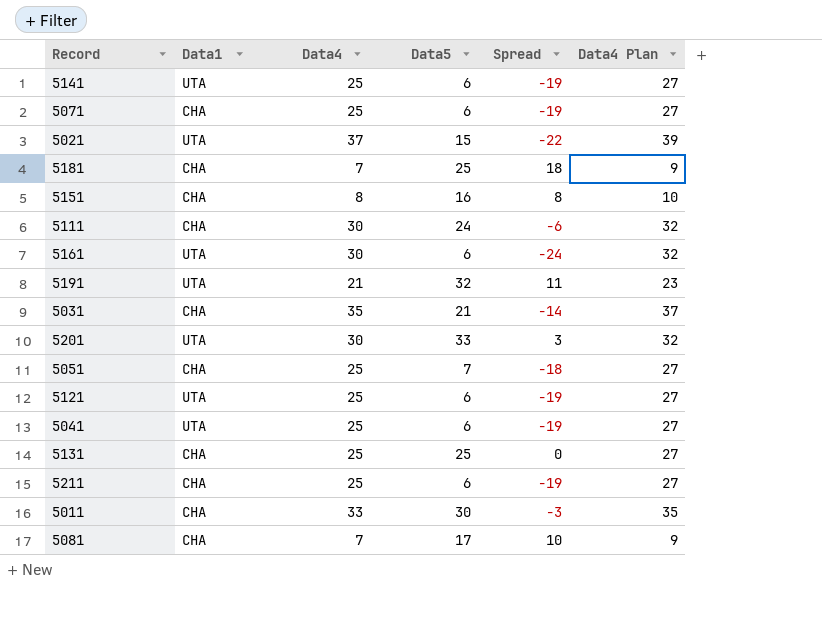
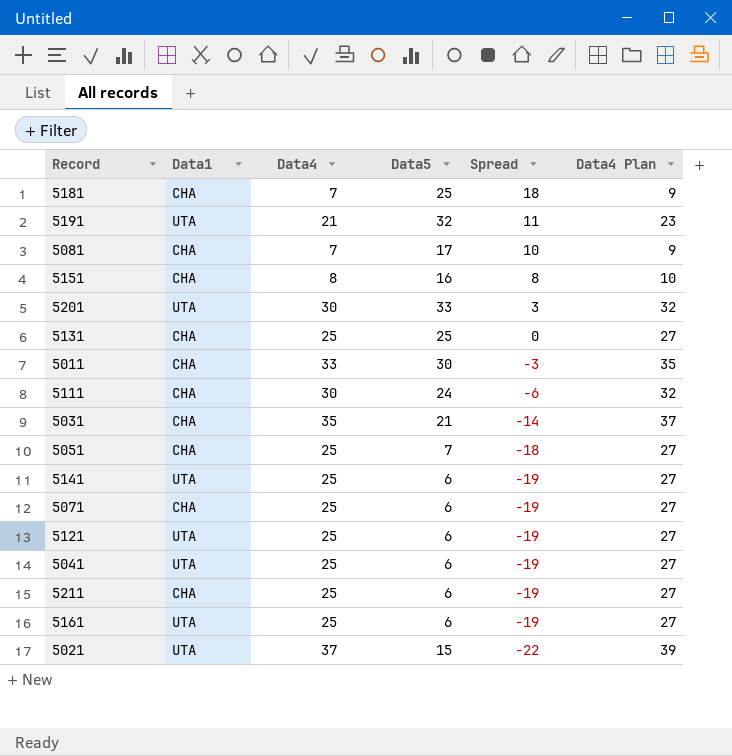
row order: none -> Spread descending
5161 | Data4: 30 -> 25
5161 | Spread: -24 -> -19
5161 | Data4 Plan: 32 -> 27

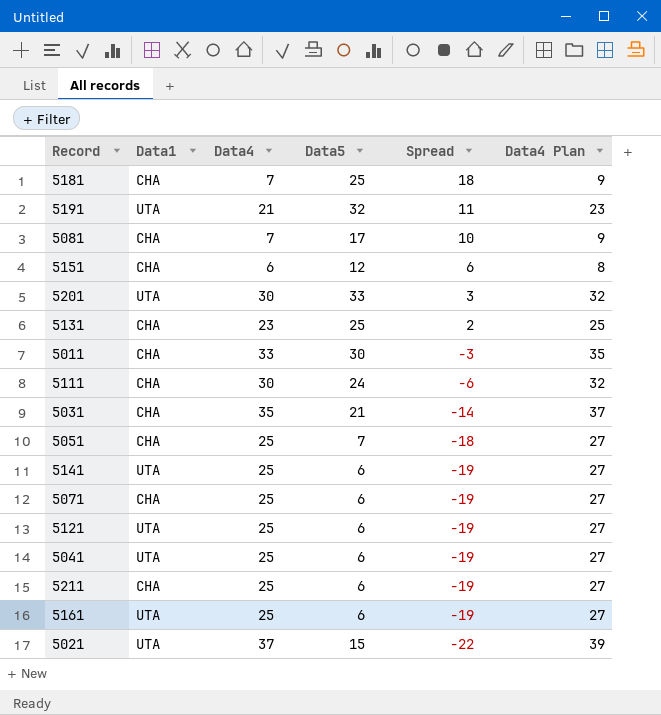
5151 | Data4: 8 -> 6
5151 | Data5: 16 -> 12
5151 | Spread: 8 -> 6
5151 | Data4 Plan: 10 -> 8
5131 | Data4: 25 -> 23
5131 | Spread: 0 -> 2
5131 | Data4 Plan: 27 -> 25

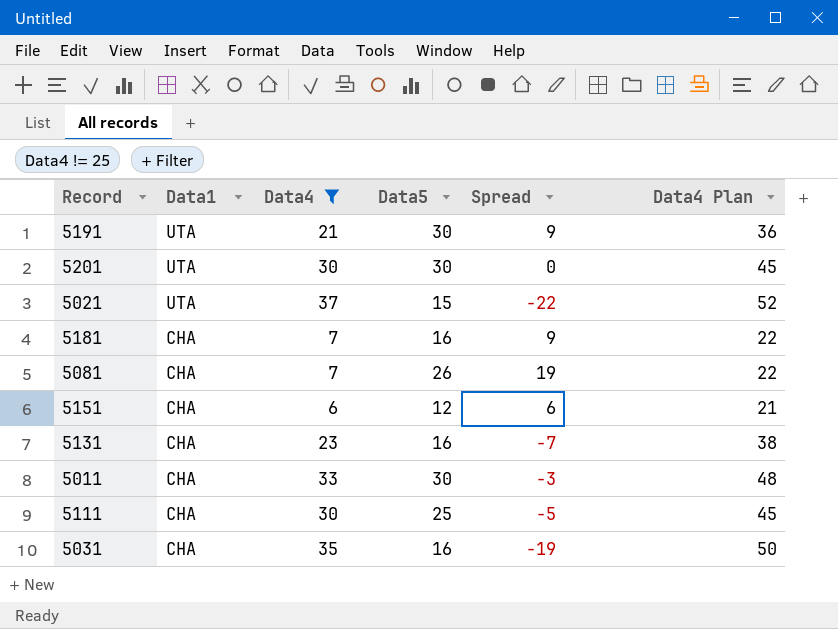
filter: none -> Data4 != 25
row order: Spread descending -> Data1 descending
column Data4 Plan | formula: [Data4] + 2 -> [Data4] + 15
5191 | Data5: 32 -> 30
5191 | Spread: 11 -> 9
5201 | Data5: 33 -> 30
5201 | Spread: 3 -> 0
5181 | Data5: 25 -> 16
5181 | Spread: 18 -> 9
5081 | Data5: 17 -> 26
5081 | Spread: 10 -> 19
5131 | Data5: 25 -> 16
5131 | Spread: 2 -> -7
5111 | Data5: 24 -> 25
5111 | Spread: -6 -> -5
5031 | Data5: 21 -> 16
5031 | Spread: -14 -> -19

